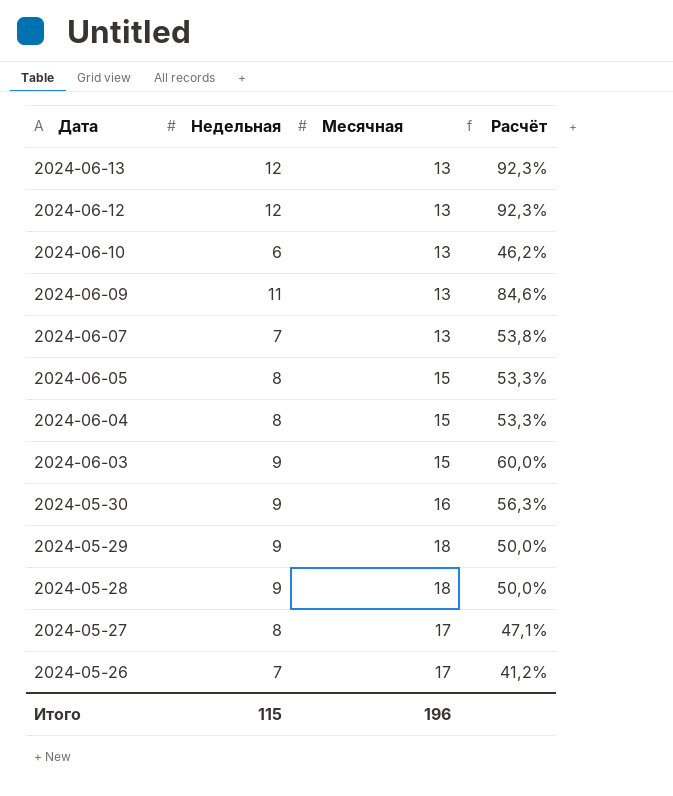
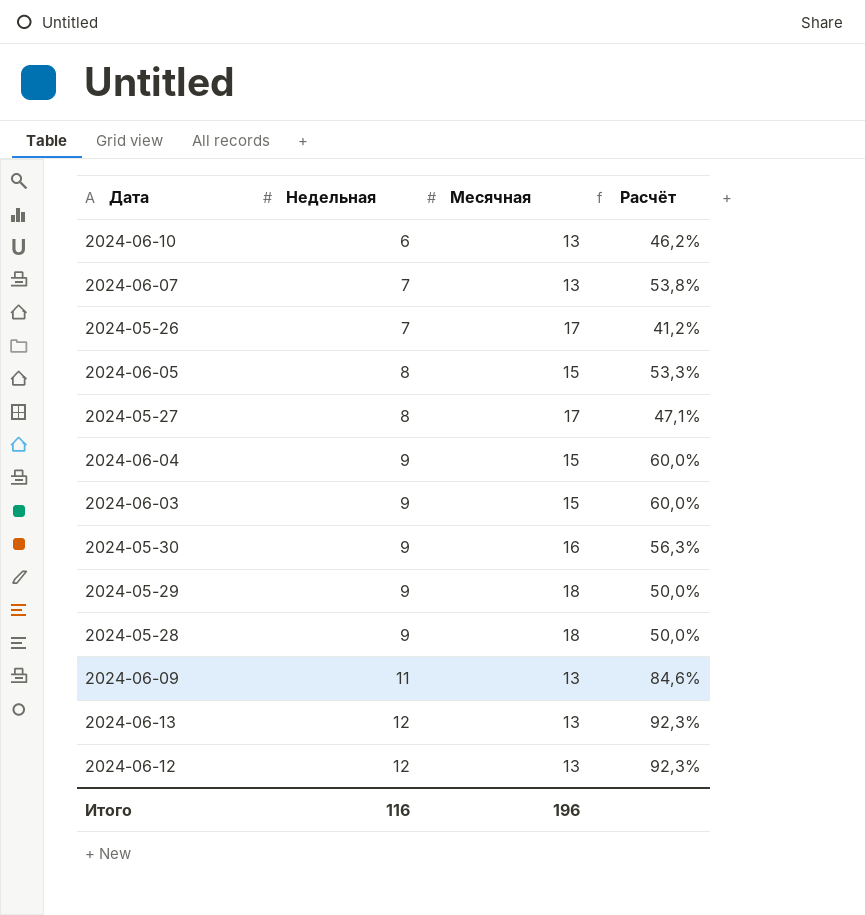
row order: Дата descending -> Недельная ascending
2024-06-04 | Недельная: 8 -> 9
2024-06-04 | Расчёт: 53,3% -> 60,0%
Итого | Недельная: 115 -> 116

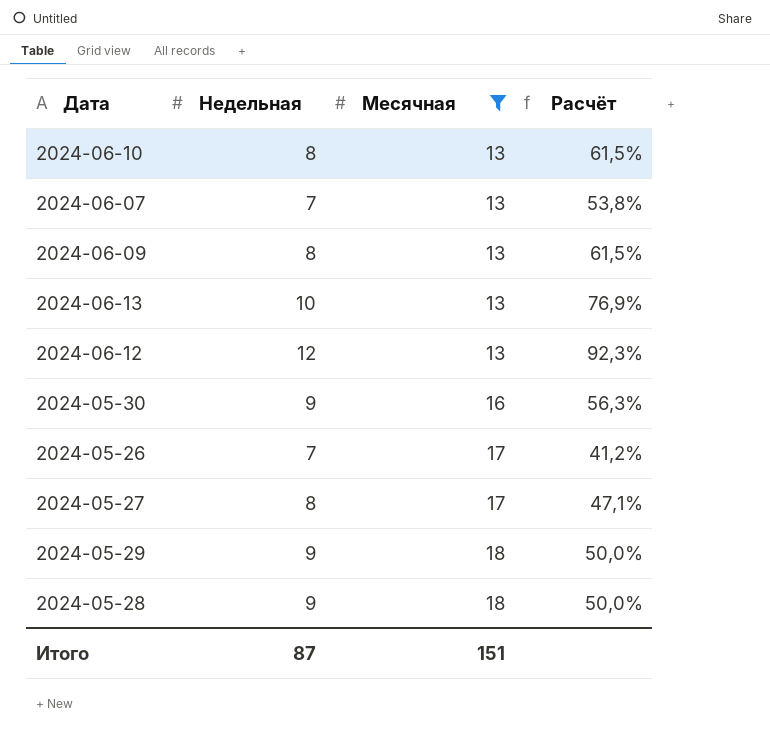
filter: none -> Месячная != 15
row order: Недельная ascending -> Месячная ascending
2024-06-10 | Недельная: 6 -> 8
2024-06-10 | Расчёт: 46,2% -> 61,5%
2024-06-09 | Недельная: 11 -> 8
2024-06-09 | Расчёт: 84,6% -> 61,5%
2024-06-13 | Недельная: 12 -> 10
2024-06-13 | Расчёт: 92,3% -> 76,9%
Итого | Недельная: 116 -> 87
Итого | Месячная: 196 -> 151

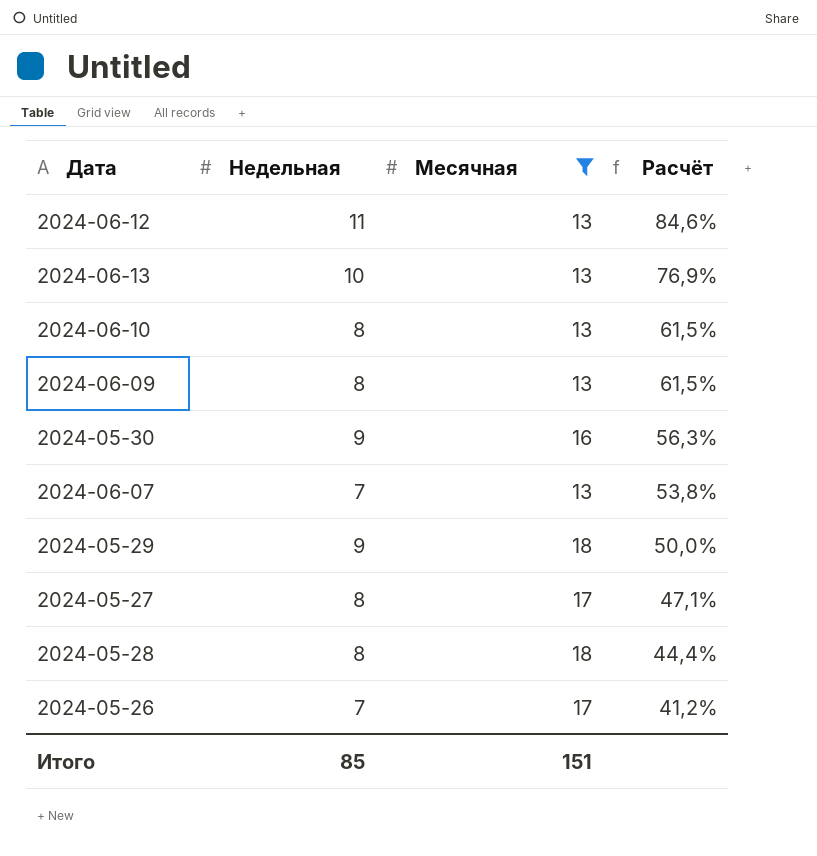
row order: Месячная ascending -> Расчёт descending
2024-06-12 | Недельная: 12 -> 11
2024-06-12 | Расчёт: 92,3% -> 84,6%
2024-05-28 | Недельная: 9 -> 8
2024-05-28 | Расчёт: 50,0% -> 44,4%
Итого | Недельная: 87 -> 85

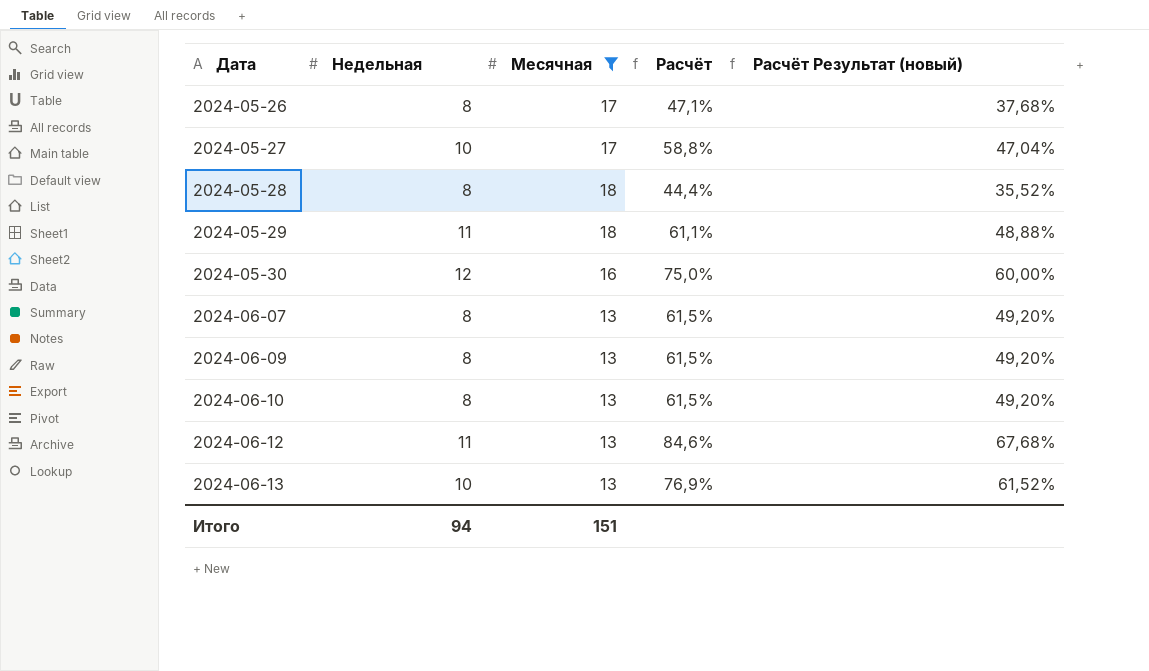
row order: Расчёт descending -> Дата ascending
column Расчёт Результат (новый) | formula: none -> [Расчёт] * 0,8
2024-05-26 | Недельная: 7 -> 8
2024-05-26 | Расчёт: 41,2% -> 47,1%
2024-05-27 | Недельная: 8 -> 10
2024-05-27 | Расчёт: 47,1% -> 58,8%
2024-05-29 | Недельная: 9 -> 11
2024-05-29 | Расчёт: 50,0% -> 61,1%
2024-05-30 | Недельная: 9 -> 12
2024-05-30 | Расчёт: 56,3% -> 75,0%
2024-06-07 | Недельная: 7 -> 8
2024-06-07 | Расчёт: 53,8% -> 61,5%
Итого | Недельная: 85 -> 94

